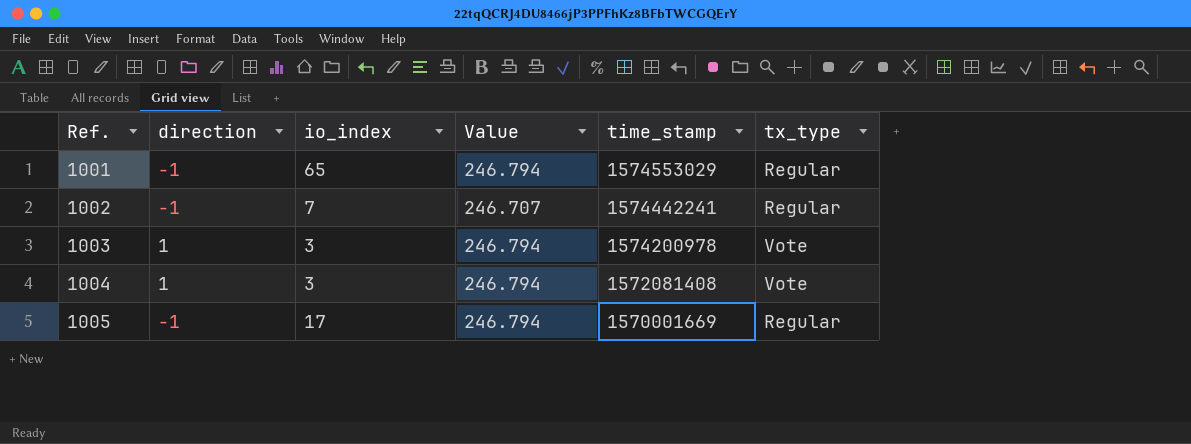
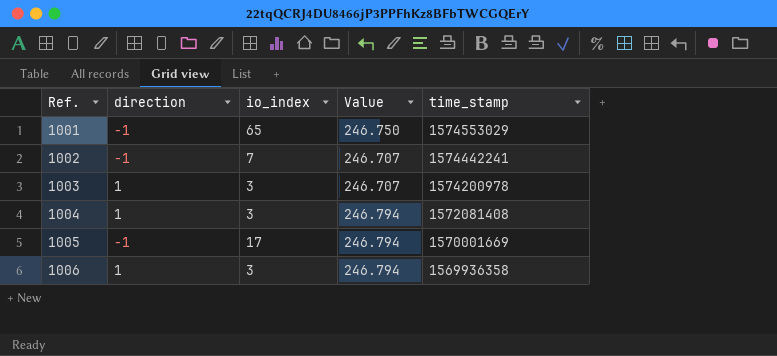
column tx_type | position: 6 -> none
1001 | Value: 246.794 -> 246.750
1003 | Value: 246.794 -> 246.707
row 1006: none -> 1 | 3 | 246.794 | 1569936358

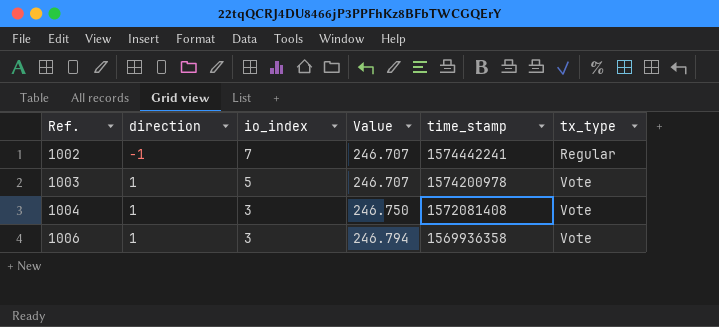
column tx_type | position: none -> 6
row 1001: -1 | 65 | 246.750 | 1574553029 -> none
row 1005: -1 | 17 | 246.794 | 1570001669 -> none
1003 | io_index: 3 -> 5
1004 | Value: 246.794 -> 246.750

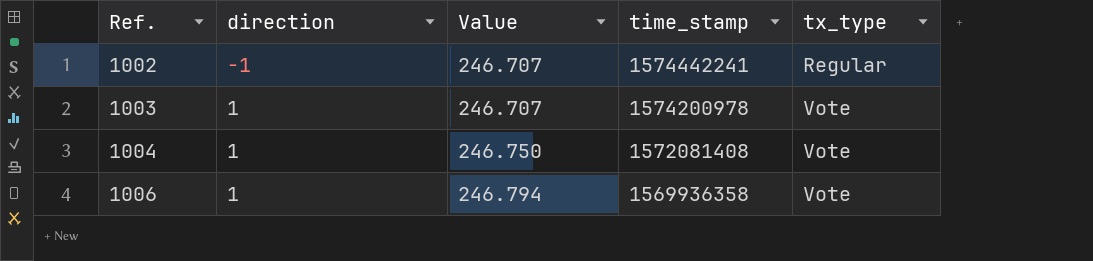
column io_index | position: 3 -> none

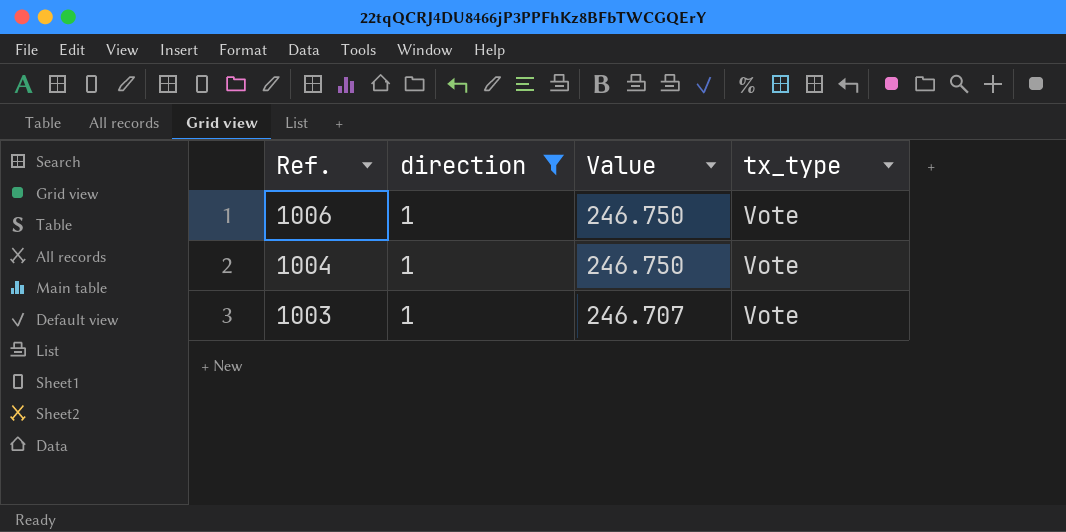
filter: none -> direction = 1
row order: Ref. ascending -> Ref. descending
column time_stamp | position: 4 -> none
1006 | Value: 246.794 -> 246.750

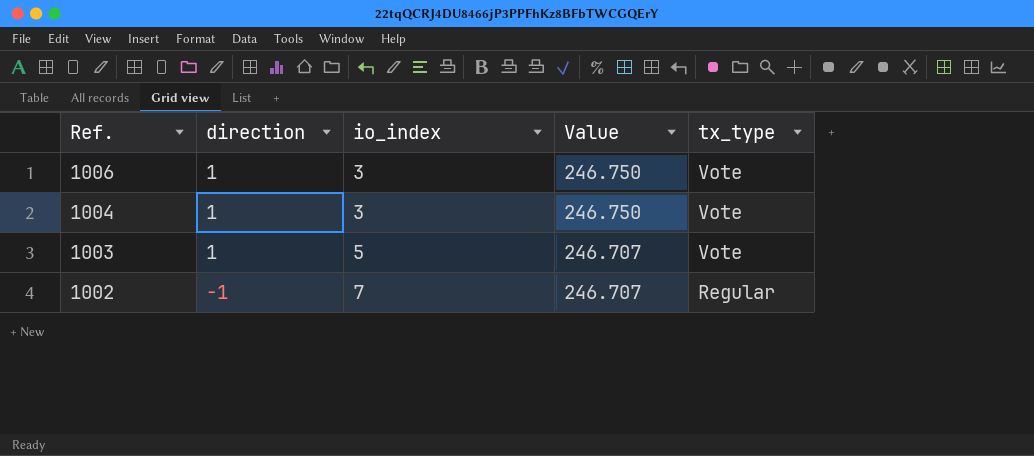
filter: direction = 1 -> none
column io_index | position: none -> 3

